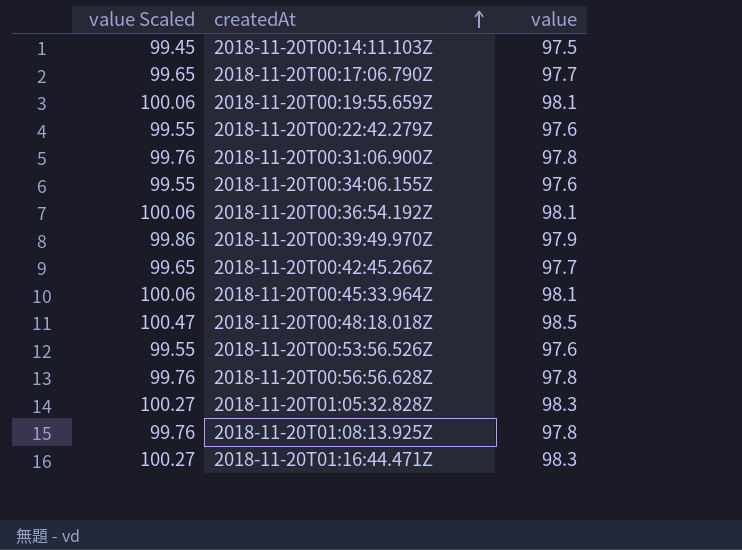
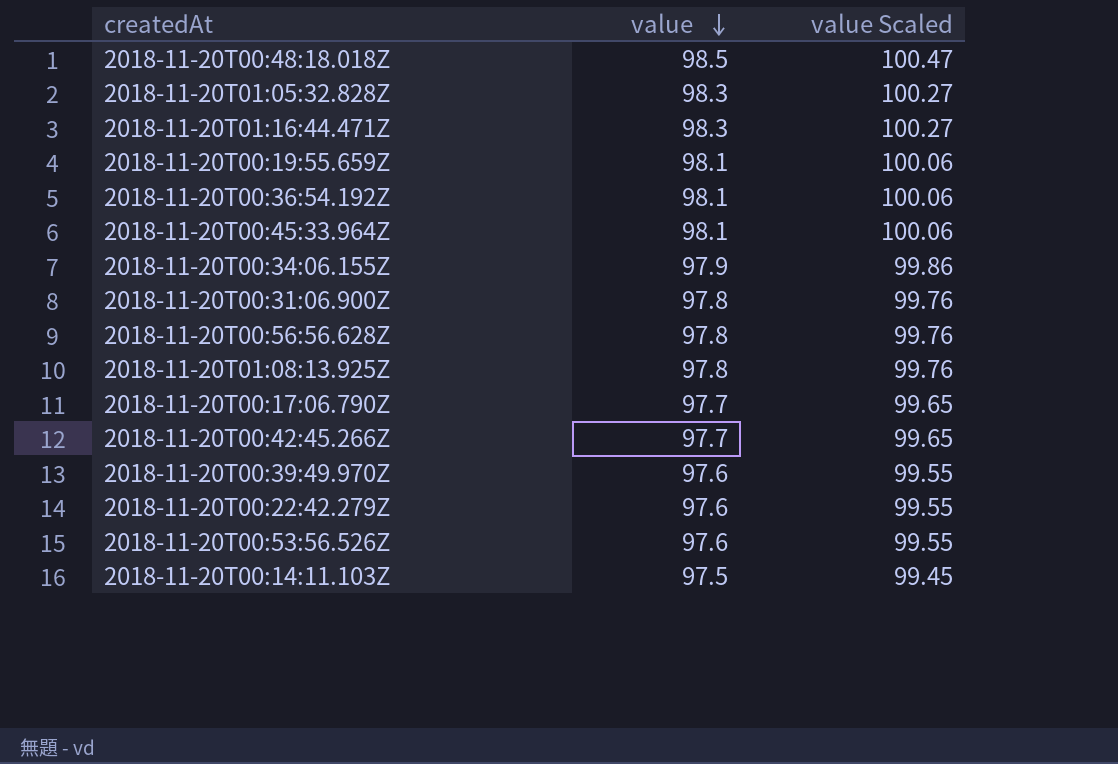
row order: createdAt ascending -> value descending
column value Scaled | position: 1 -> 3
2018-11-20T00:34:06.155Z | value: 97.6 -> 97.9
2018-11-20T00:34:06.155Z | value Scaled: 99.55 -> 99.86
2018-11-20T00:39:49.970Z | value: 97.9 -> 97.6
2018-11-20T00:39:49.970Z | value Scaled: 99.86 -> 99.55

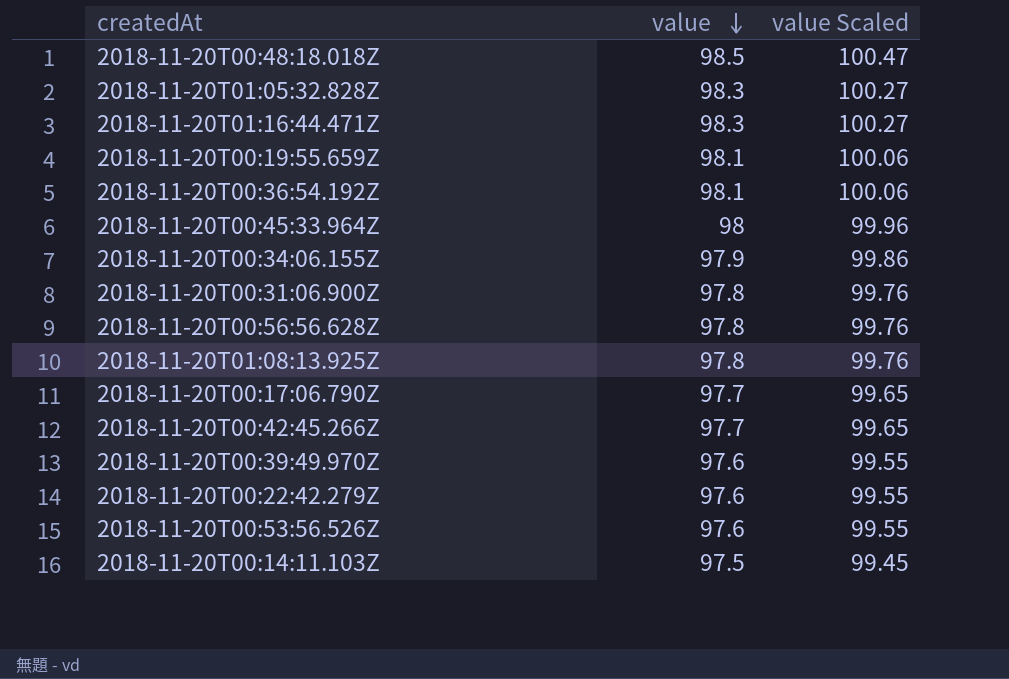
2018-11-20T00:45:33.964Z | value: 98.1 -> 98
2018-11-20T00:45:33.964Z | value Scaled: 100.06 -> 99.96

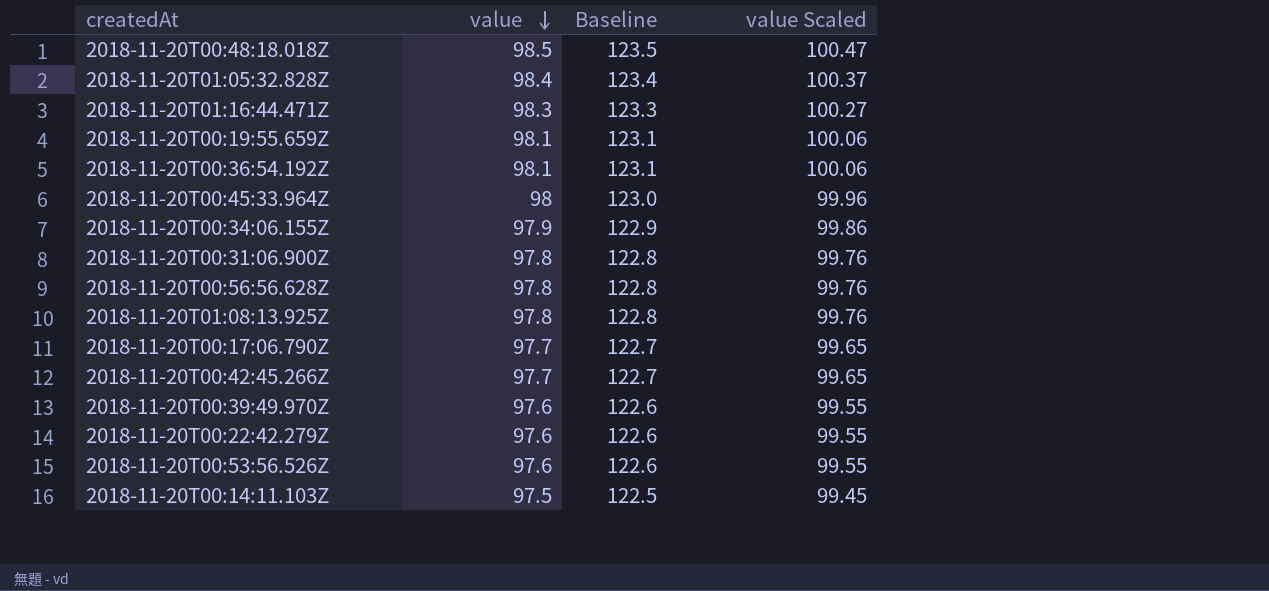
column Baseline | formula: none -> [value] + 25
2018-11-20T01:05:32.828Z | value: 98.3 -> 98.4
2018-11-20T01:05:32.828Z | value Scaled: 100.27 -> 100.37

